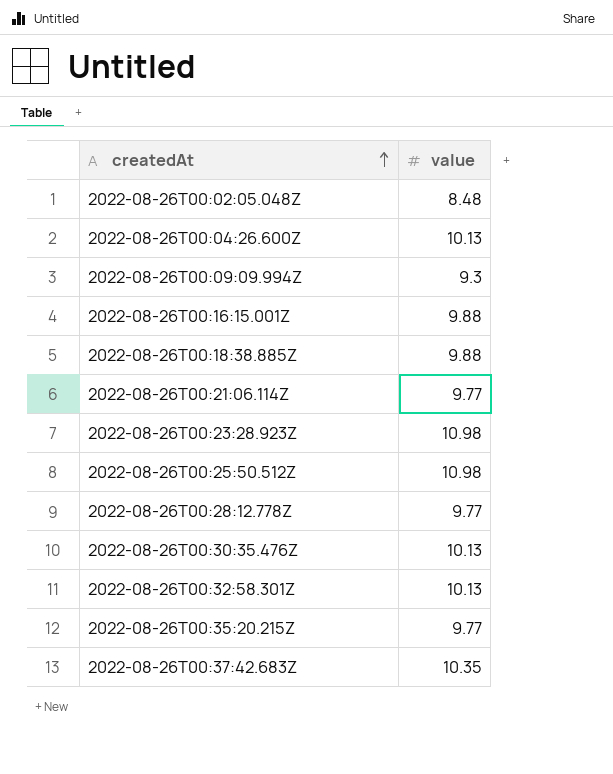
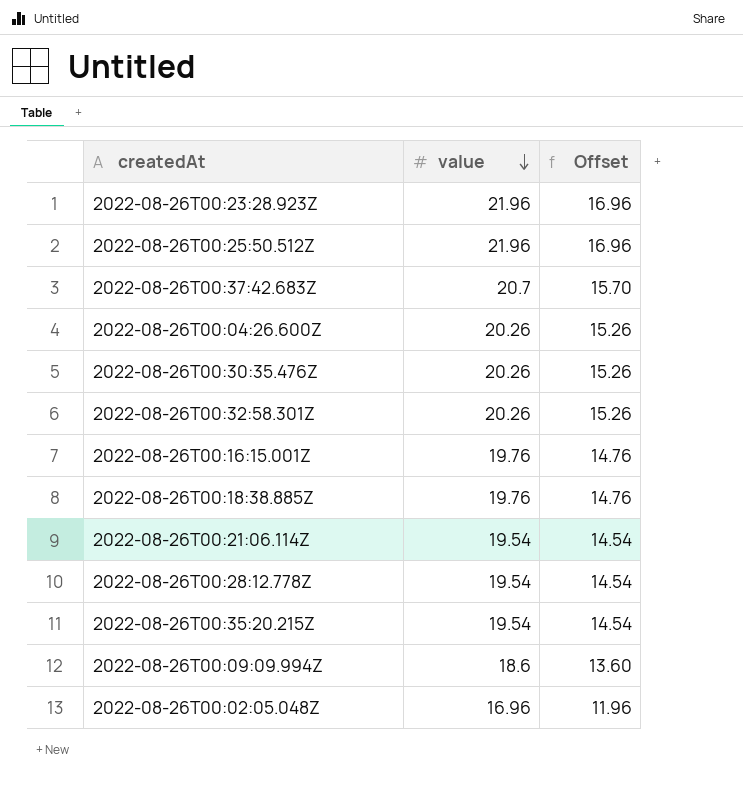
row order: createdAt ascending -> value descending
column Offset | formula: none -> [value] - 5
2022-08-26T00:23:28.923Z | value: 10.98 -> 21.96
2022-08-26T00:25:50.512Z | value: 10.98 -> 21.96
2022-08-26T00:37:42.683Z | value: 10.35 -> 20.7
2022-08-26T00:04:26.600Z | value: 10.13 -> 20.26
2022-08-26T00:30:35.476Z | value: 10.13 -> 20.26
2022-08-26T00:32:58.301Z | value: 10.13 -> 20.26
2022-08-26T00:16:15.001Z | value: 9.88 -> 19.76
2022-08-26T00:18:38.885Z | value: 9.88 -> 19.76
2022-08-26T00:21:06.114Z | value: 9.77 -> 19.54
2022-08-26T00:28:12.778Z | value: 9.77 -> 19.54
2022-08-26T00:35:20.215Z | value: 9.77 -> 19.54
2022-08-26T00:09:09.994Z | value: 9.3 -> 18.6
2022-08-26T00:02:05.048Z | value: 8.48 -> 16.96

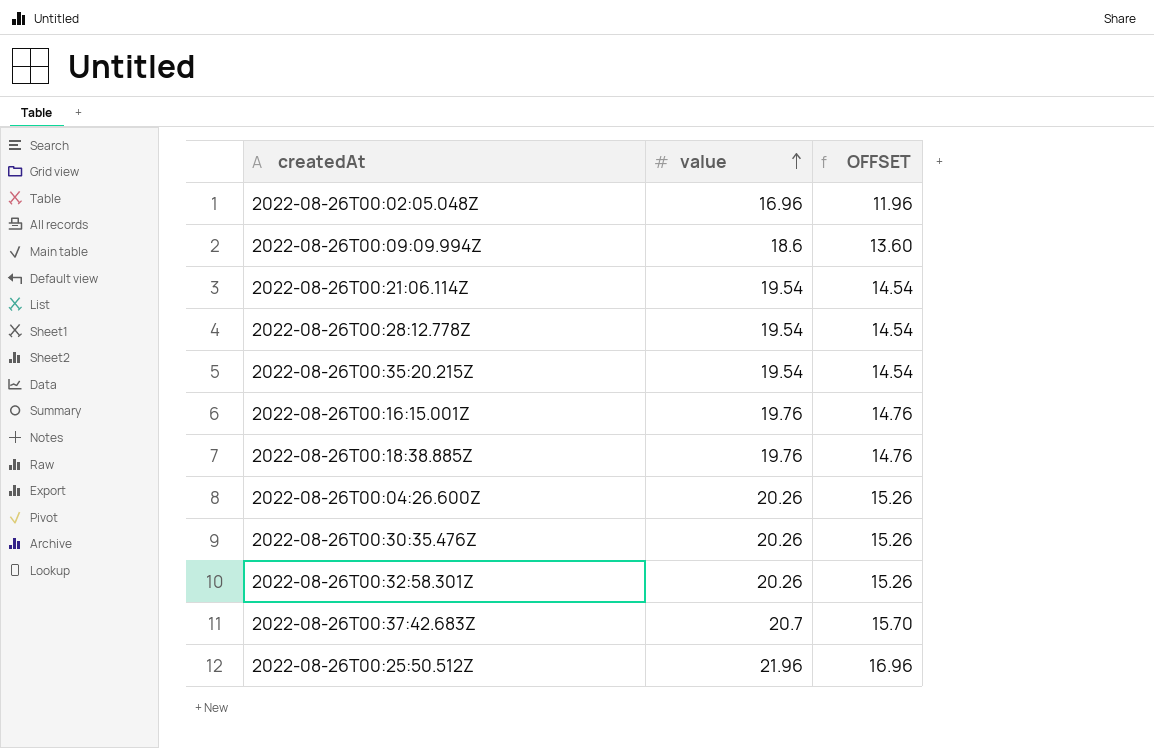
row order: value descending -> value ascending
column name: Offset -> OFFSET
row 2022-08-26T00:23:28.923Z: 21.96 | 16.96 -> none

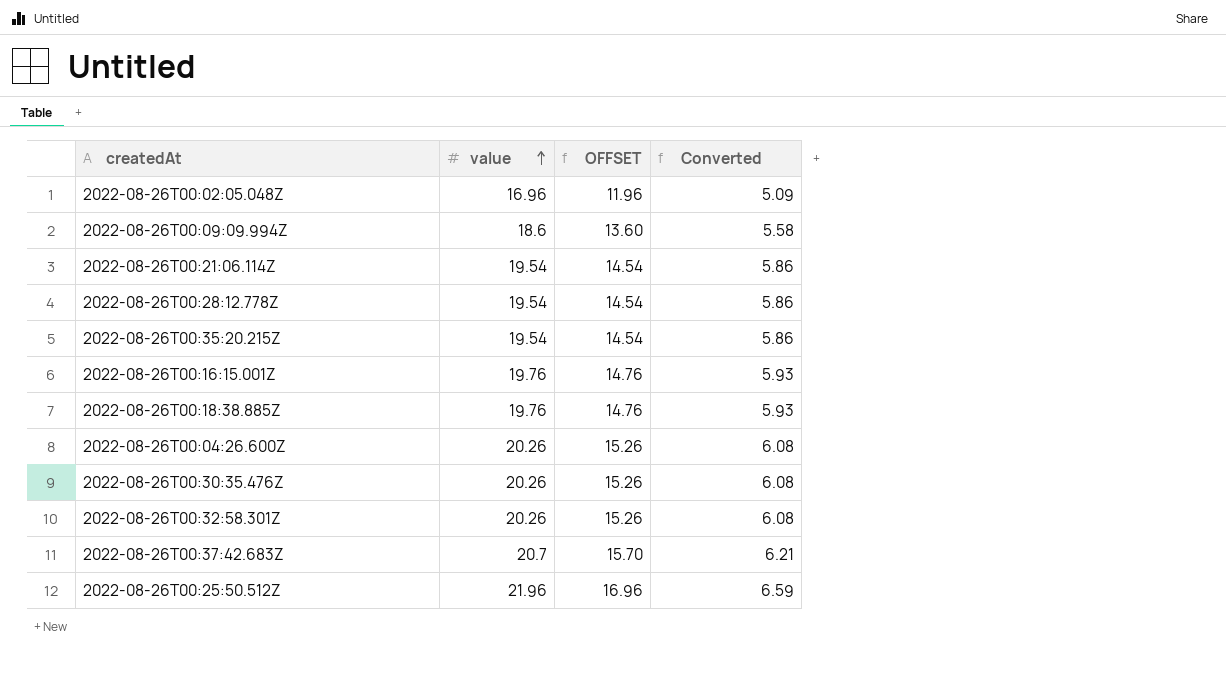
column Converted | formula: none -> [value] * 0.3

